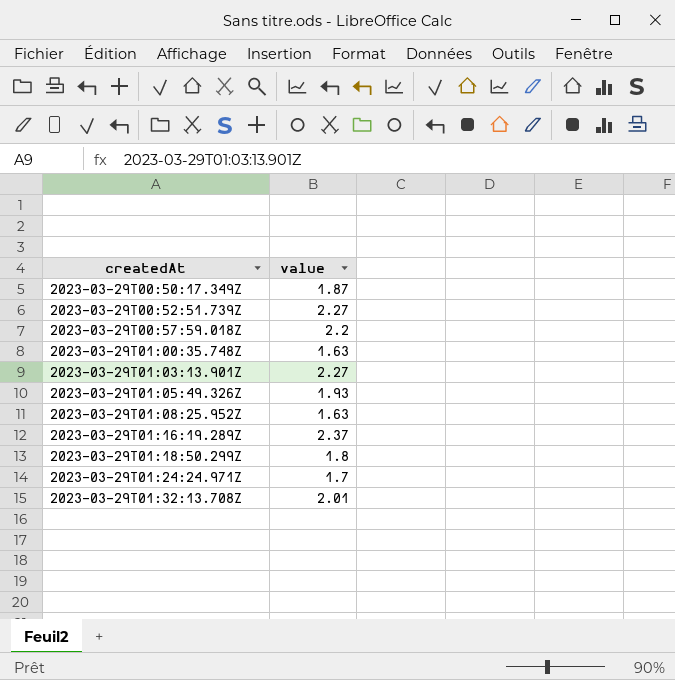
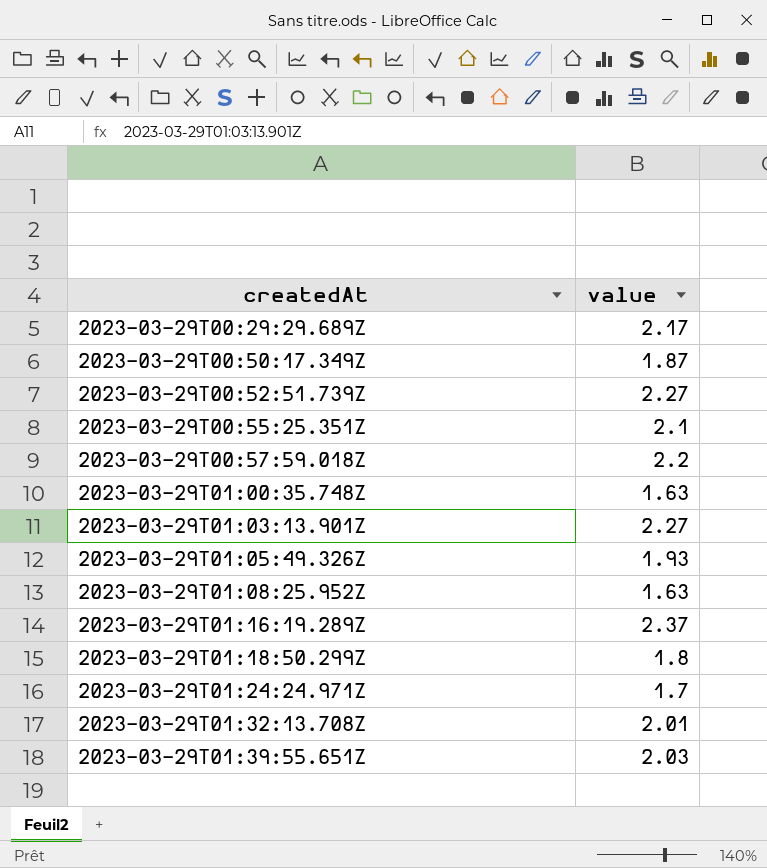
row 2023-03-29T00:29:29.689Z: none -> 2.17
row 2023-03-29T00:55:25.351Z: none -> 2.1
row 2023-03-29T01:39:55.651Z: none -> 2.03

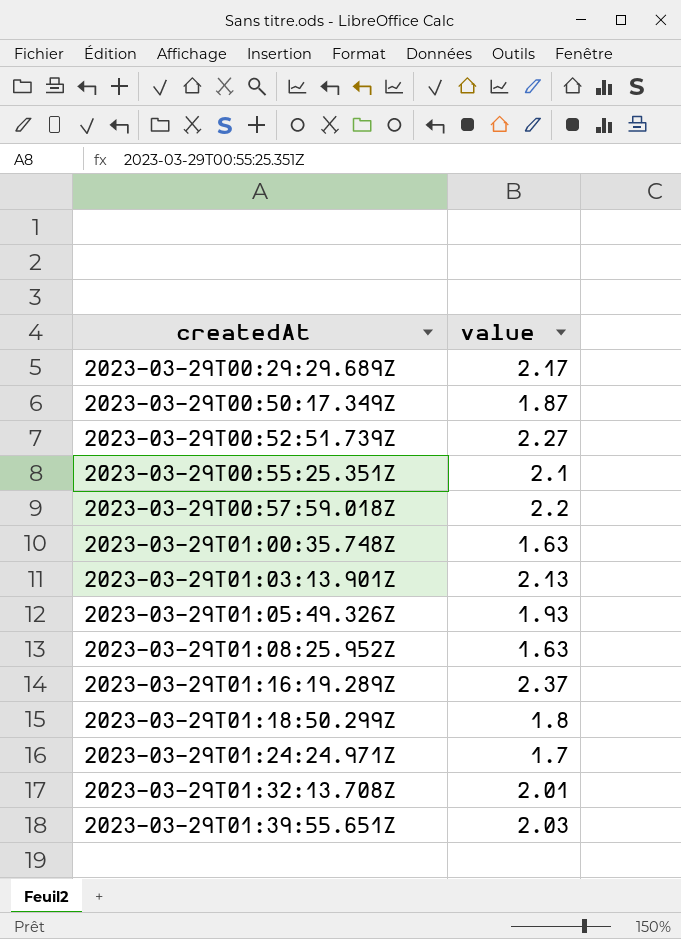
2023-03-29T01:03:13.901Z | value: 2.27 -> 2.13

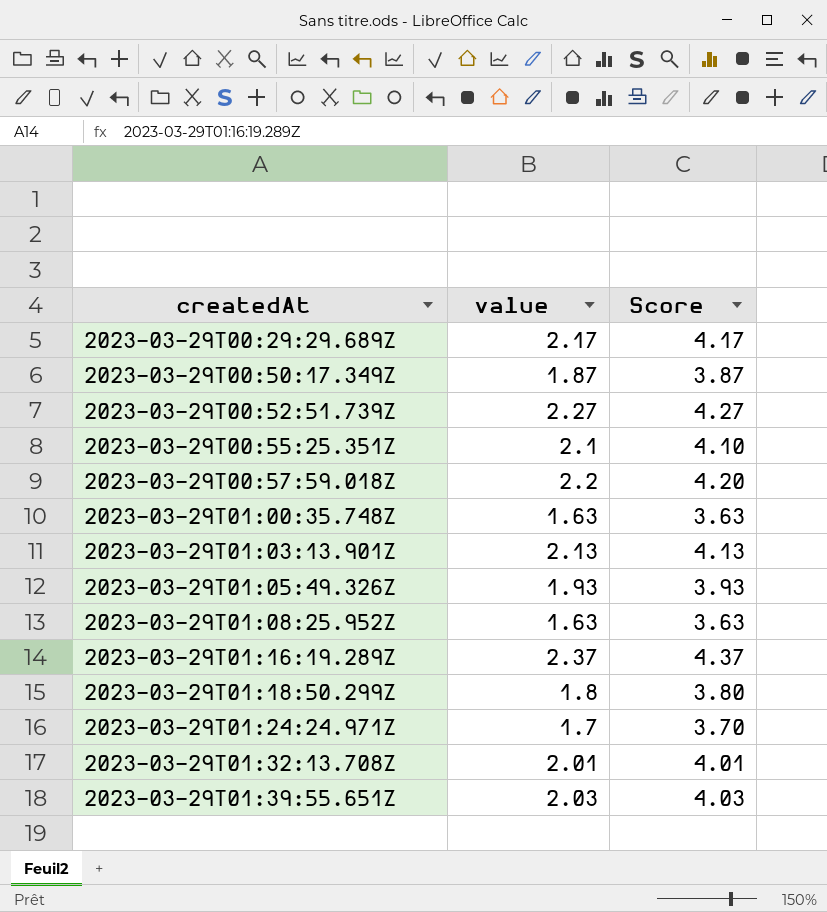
column Score | formula: none -> [value] + 2

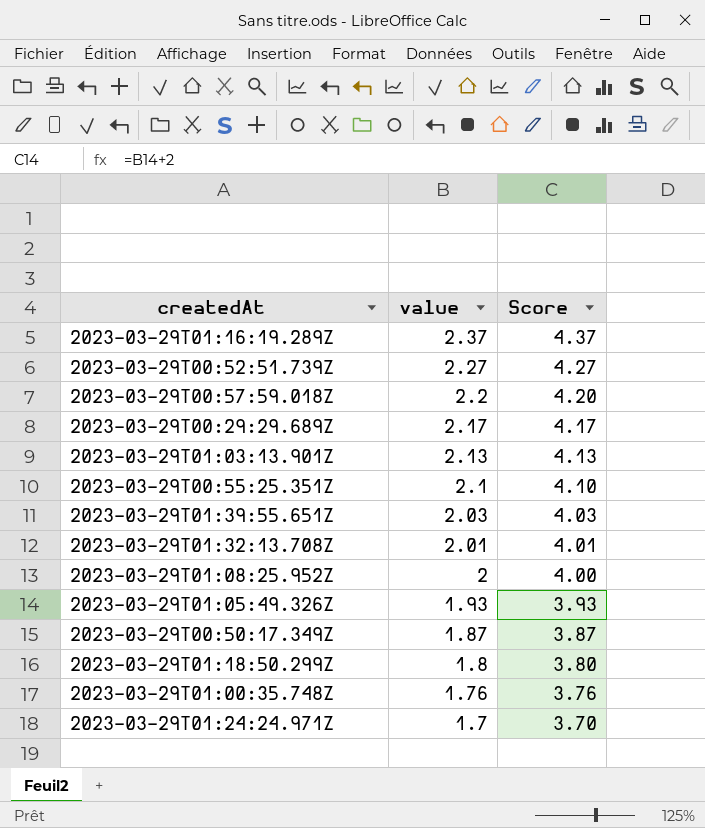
row order: createdAt ascending -> value descending
2023-03-29T01:08:25.952Z | value: 1.63 -> 2
2023-03-29T01:08:25.952Z | Score: 3.63 -> 4.00
2023-03-29T01:00:35.748Z | value: 1.63 -> 1.76
2023-03-29T01:00:35.748Z | Score: 3.63 -> 3.76

